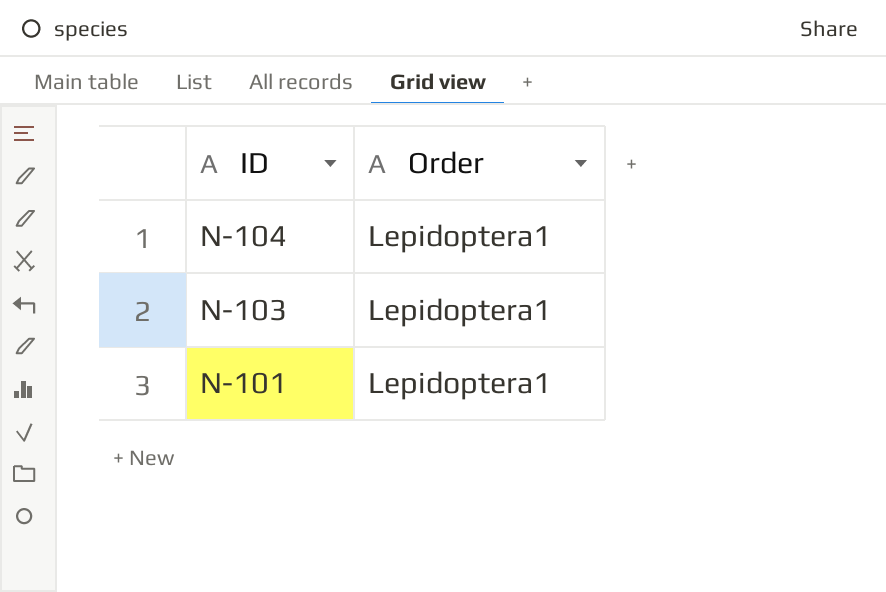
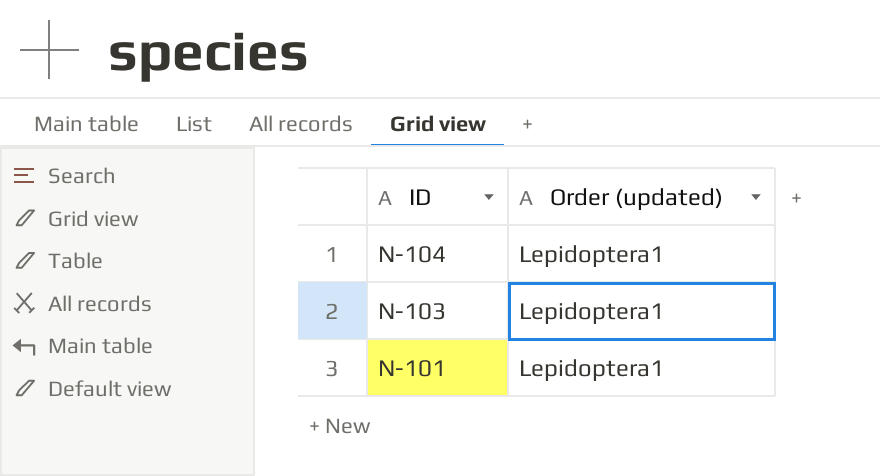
column name: Order -> Order (updated)

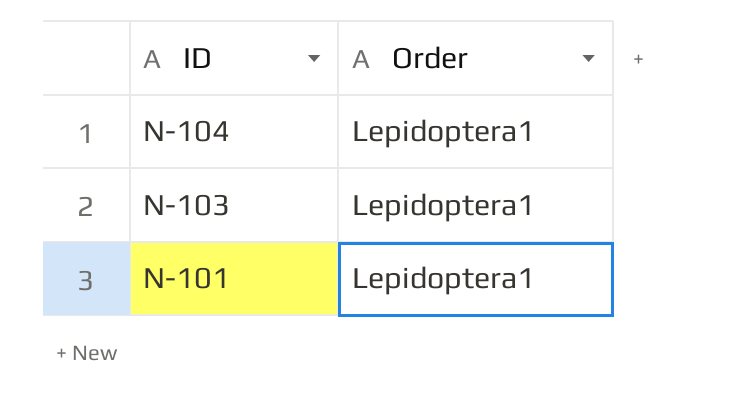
column name: Order (updated) -> Order

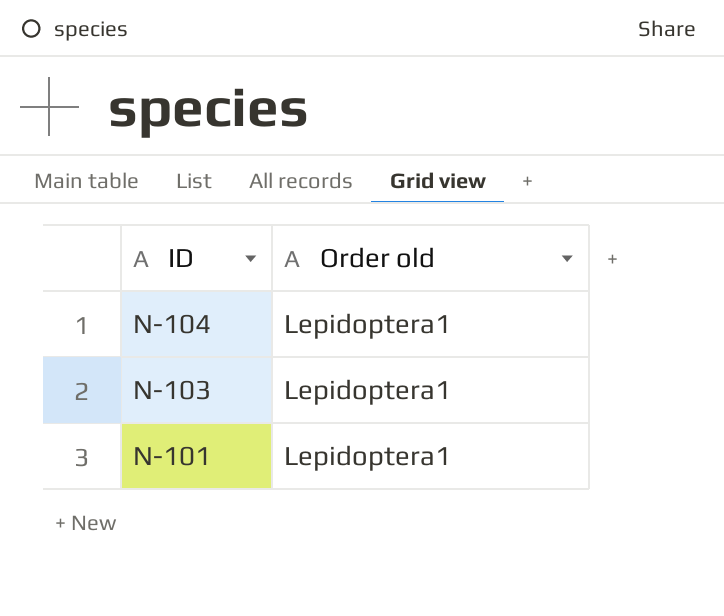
column name: Order -> Order old

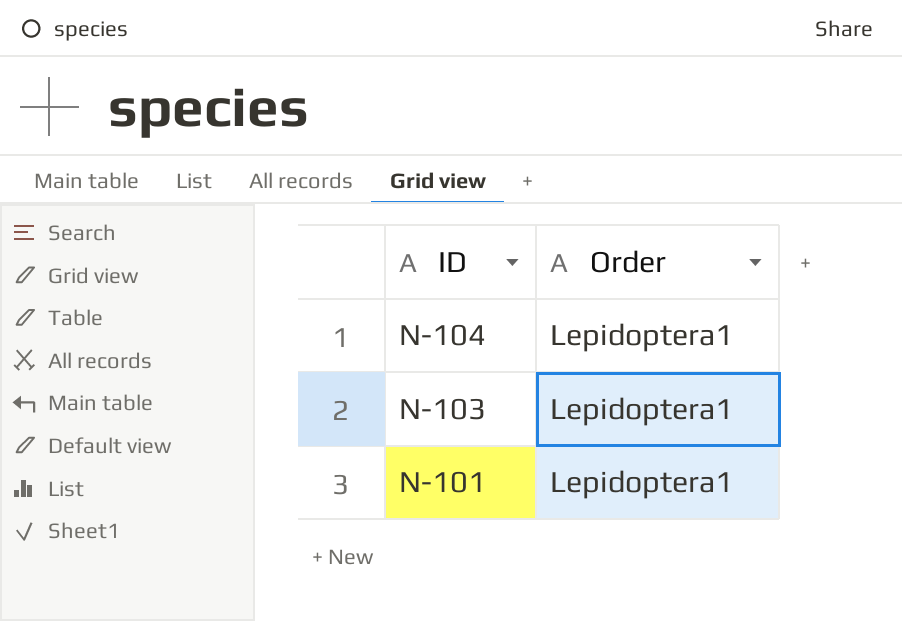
column name: Order old -> Order

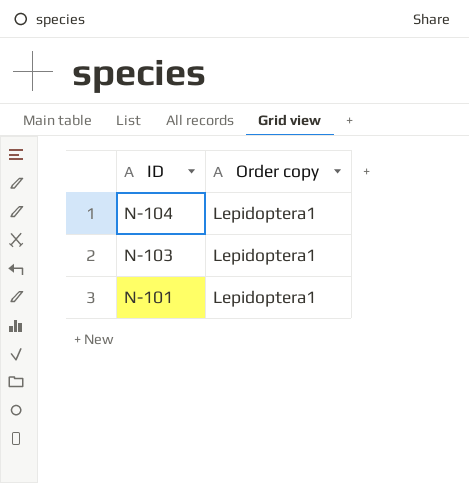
column name: Order -> Order copy

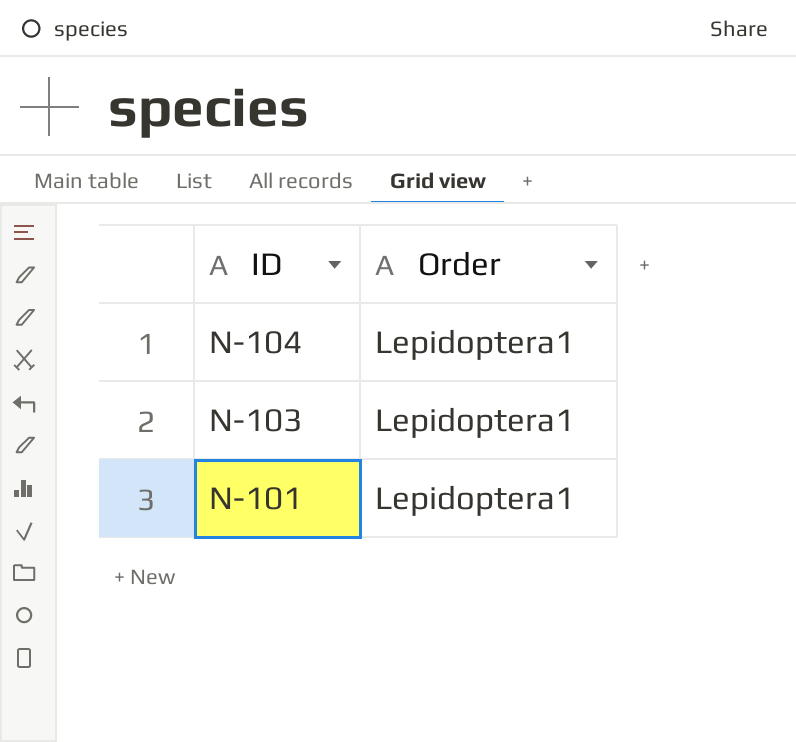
column name: Order copy -> Order

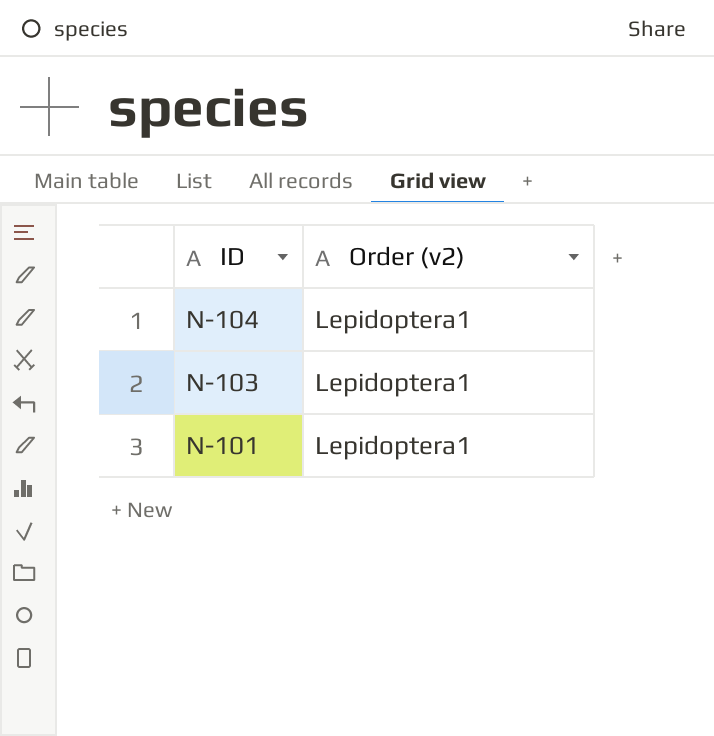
column name: Order -> Order (v2)

